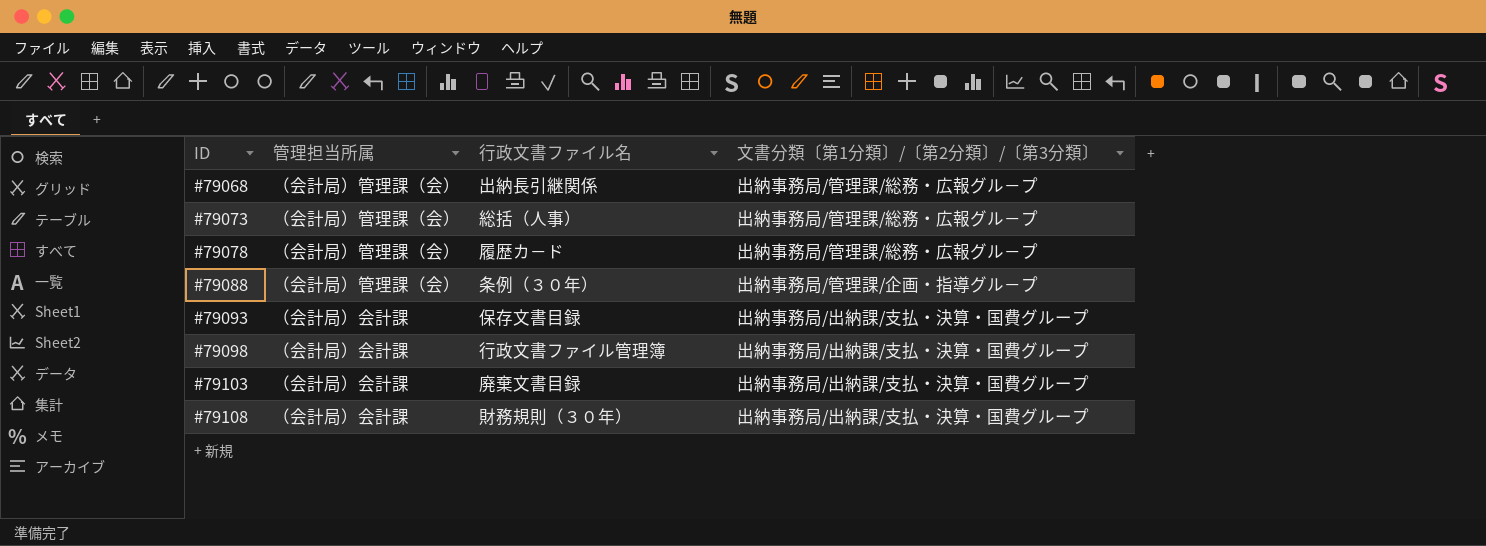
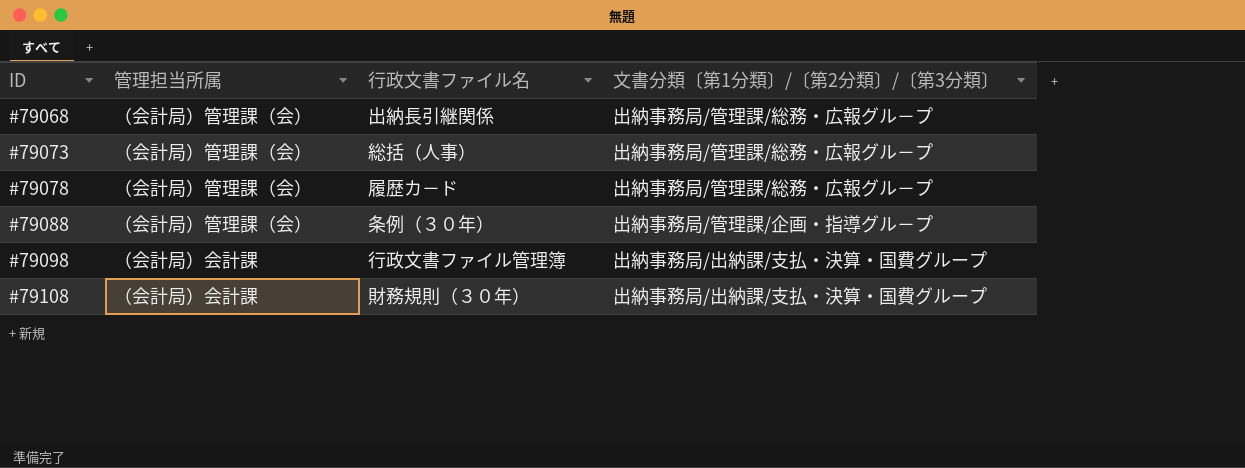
row #79093: （会計局）会計課 | 保存文書目録 | 出納事務局/出納課/支払・決算・国費グループ -> none
row #79103: （会計局）会計課 | 廃棄文書目録 | 出納事務局/出納課/支払・決算・国費グループ -> none

